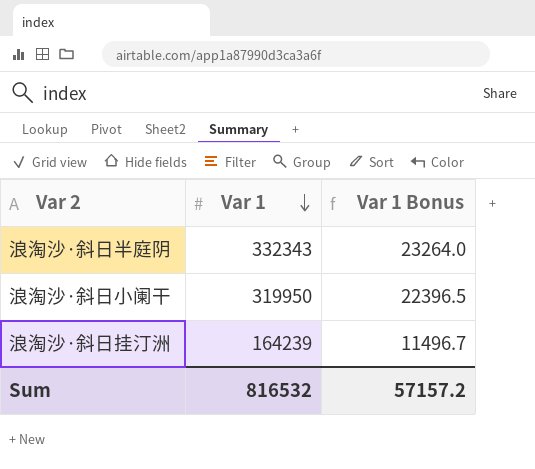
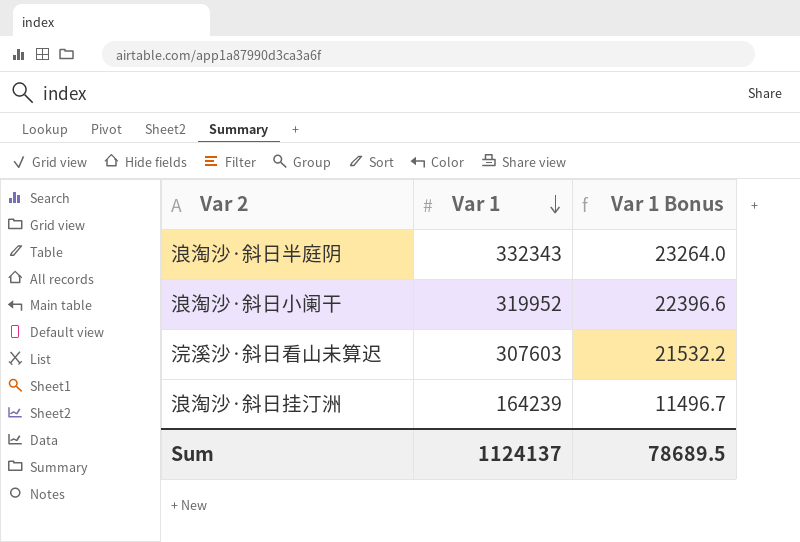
浪淘沙·斜日小阑干 | Var 1: 319950 -> 319952
浪淘沙·斜日小阑干 | Var 1 Bonus: 22396.5 -> 22396.6
row 浣溪沙·斜日看山未算迟: none -> 307603 | 21532.2
Sum | Var 1: 816532 -> 1124137
Sum | Var 1 Bonus: 57157.2 -> 78689.5

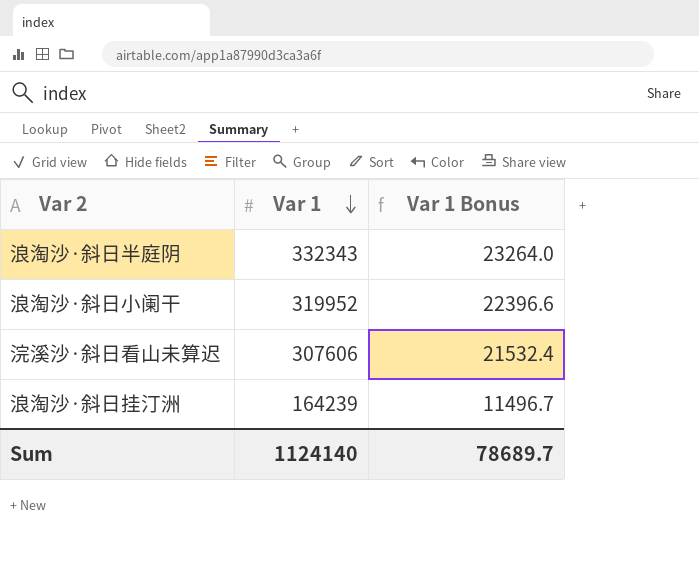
浣溪沙·斜日看山未算迟 | Var 1: 307603 -> 307606
浣溪沙·斜日看山未算迟 | Var 1 Bonus: 21532.2 -> 21532.4
Sum | Var 1: 1124137 -> 1124140
Sum | Var 1 Bonus: 78689.5 -> 78689.7

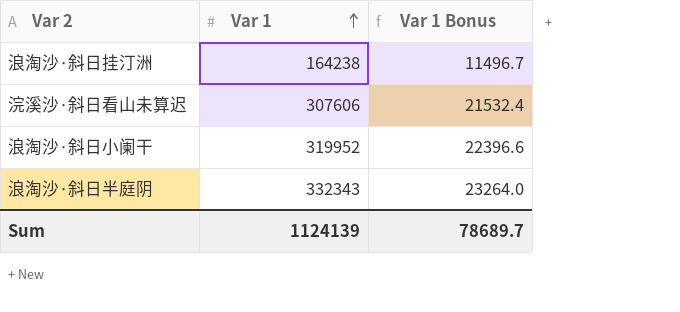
row order: Var 1 descending -> Var 1 ascending
浪淘沙·斜日挂汀洲 | Var 1: 164239 -> 164238
Sum | Var 1: 1124140 -> 1124139

